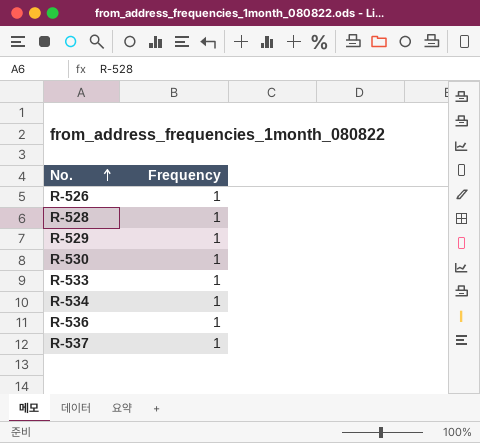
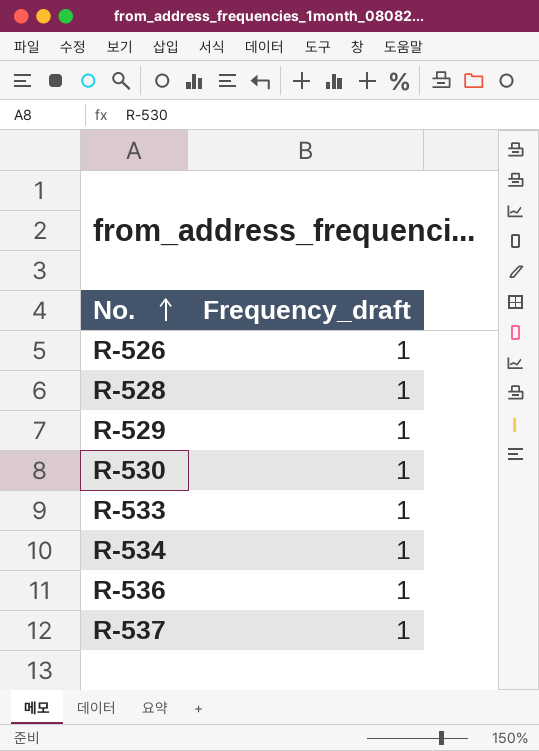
column name: Frequency -> Frequency_draft

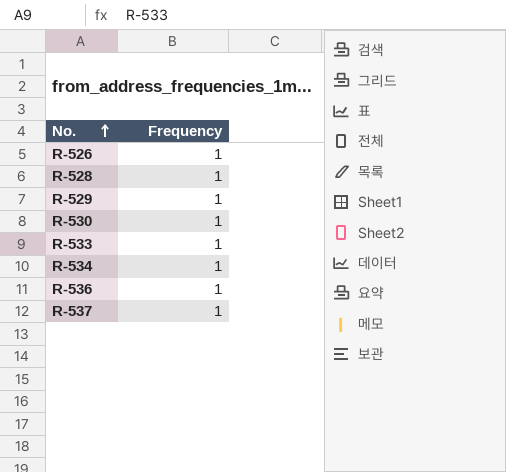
column name: Frequency_draft -> Frequency

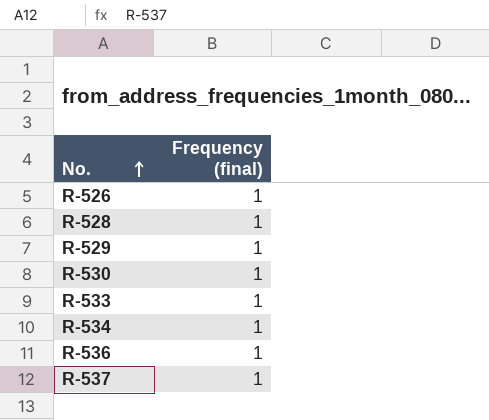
column name: Frequency -> Frequency (final)

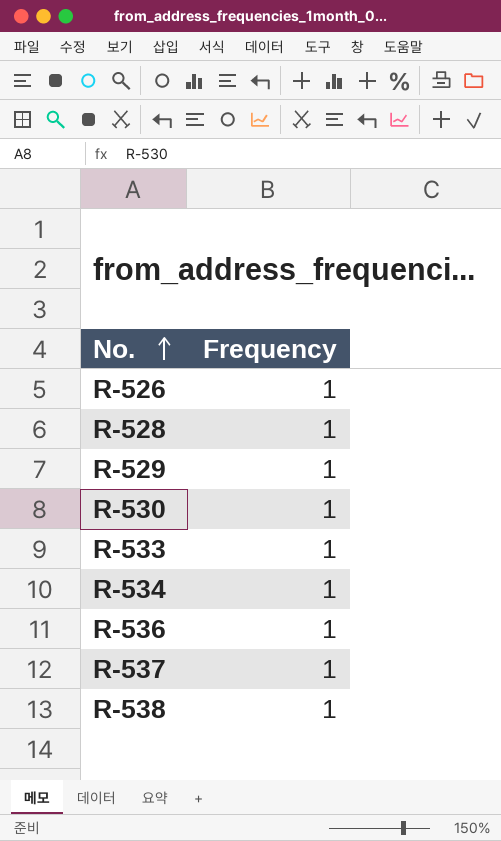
column name: Frequency (final) -> Frequency
row R-538: none -> 1

